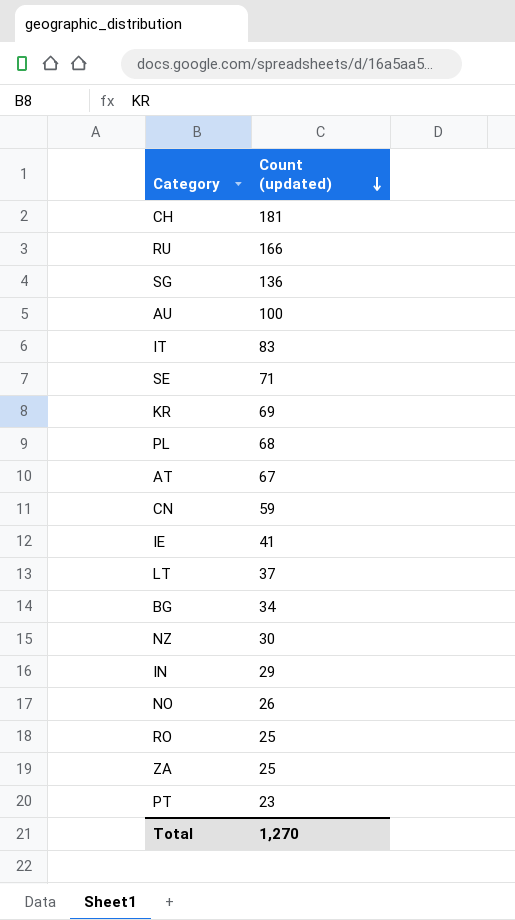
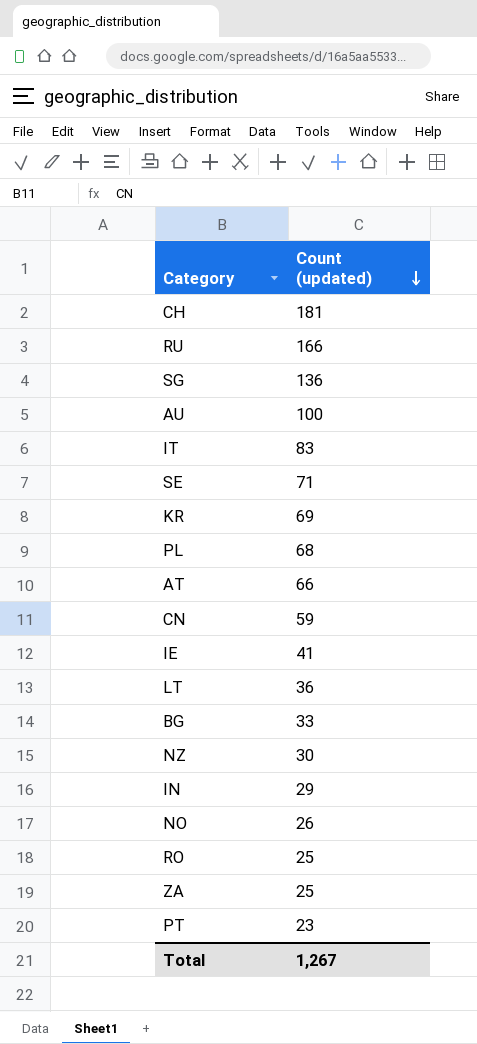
AT | Count (updated): 67 -> 66
LT | Count (updated): 37 -> 36
BG | Count (updated): 34 -> 33
Total | Count (updated): 1,270 -> 1,267

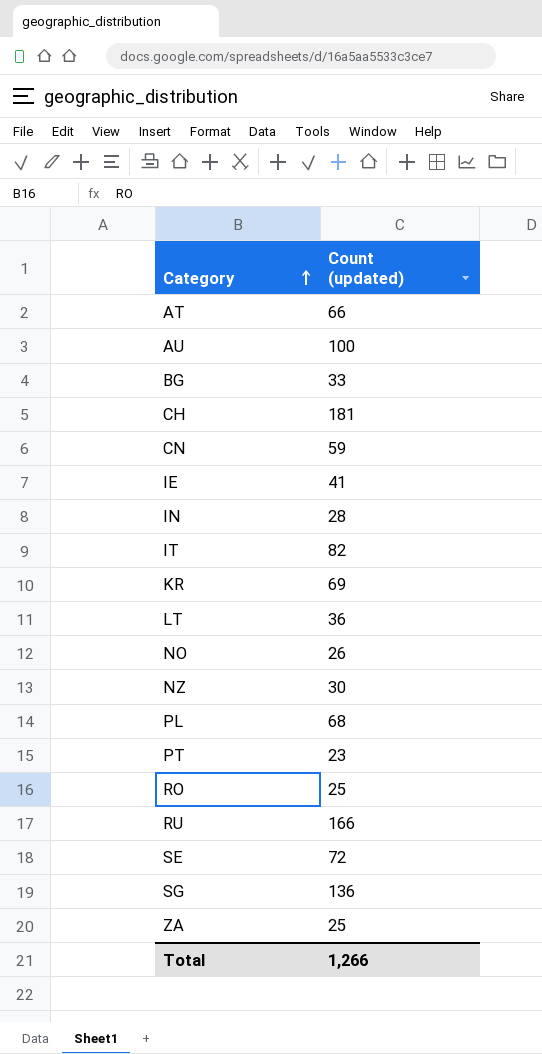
row order: Count (updated) descending -> Category ascending
IN | Count (updated): 29 -> 28
IT | Count (updated): 83 -> 82
SE | Count (updated): 71 -> 72
Total | Count (updated): 1,267 -> 1,266

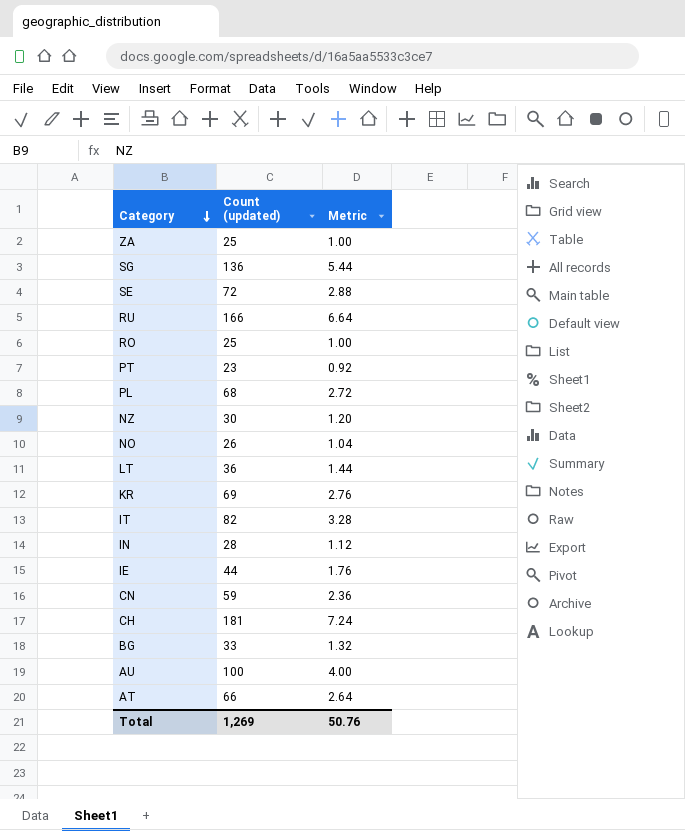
row order: Category ascending -> Category descending
column Metric | formula: none -> [Count (updated)] * 0.04
IE | Count (updated): 41 -> 44
Total | Count (updated): 1,266 -> 1,269

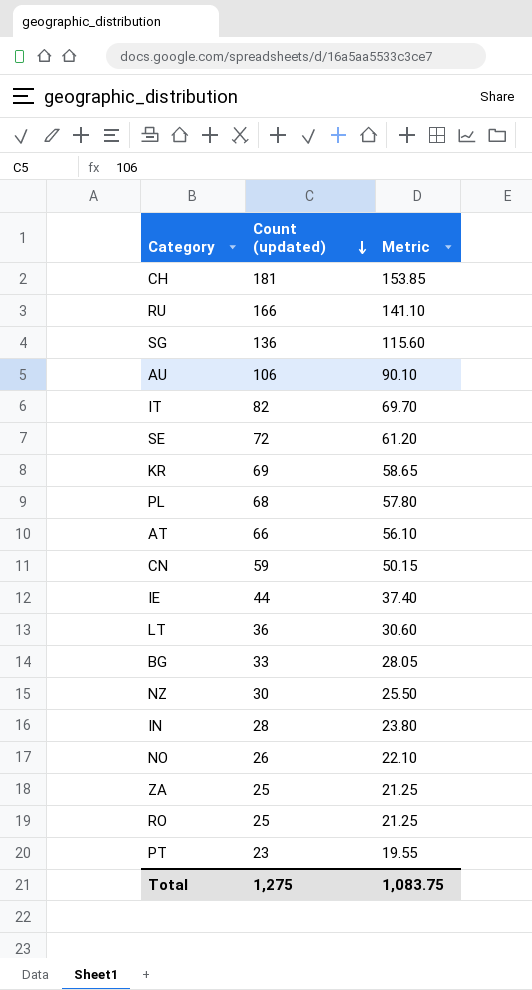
row order: Category descending -> Count (updated) descending
column Metric | formula: [Count (updated)] * 0.04 -> [Count (updated)] * 0.85
AU | Count (updated): 100 -> 106
Total | Count (updated): 1,269 -> 1,275
Total | Metric: 50.76 -> 1,083.75

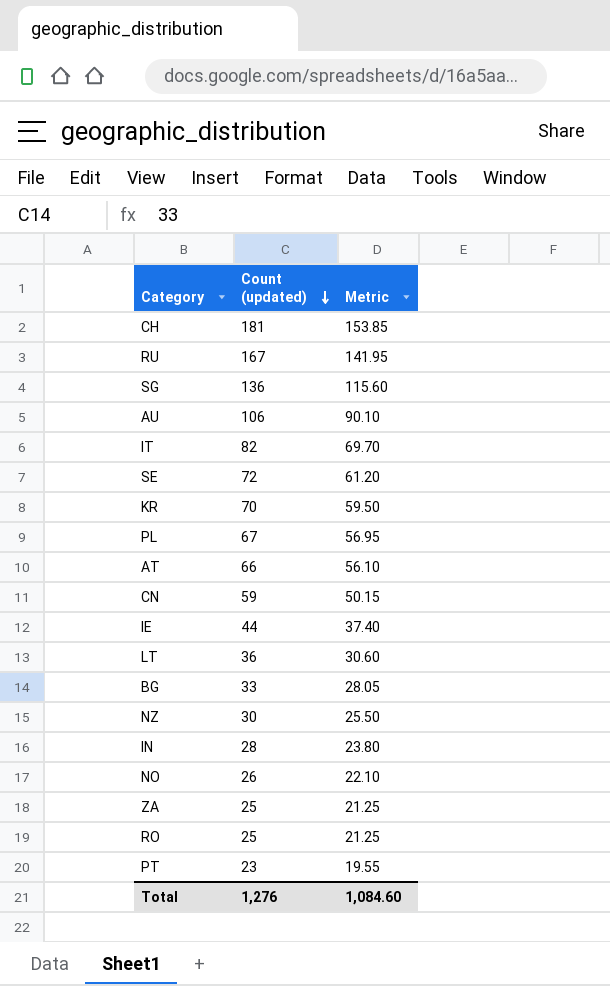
RU | Count (updated): 166 -> 167
RU | Metric: 141.10 -> 141.95
KR | Count (updated): 69 -> 70
KR | Metric: 58.65 -> 59.50
PL | Count (updated): 68 -> 67
PL | Metric: 57.80 -> 56.95
Total | Count (updated): 1,275 -> 1,276
Total | Metric: 1,083.75 -> 1,084.60

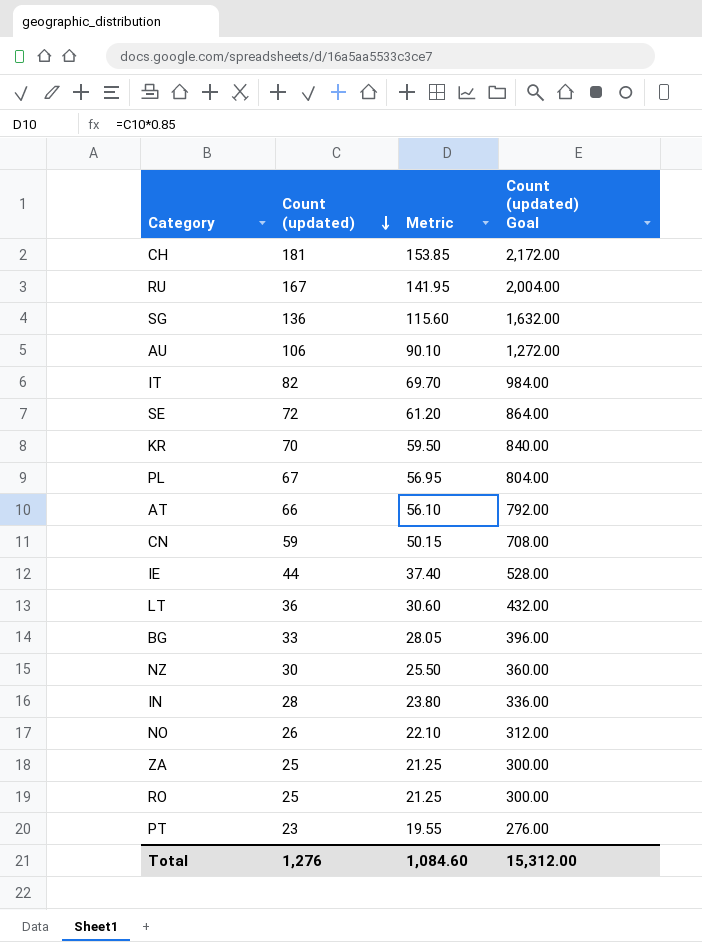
column Count (updated) Goal | formula: none -> [Count (updated)] * 12

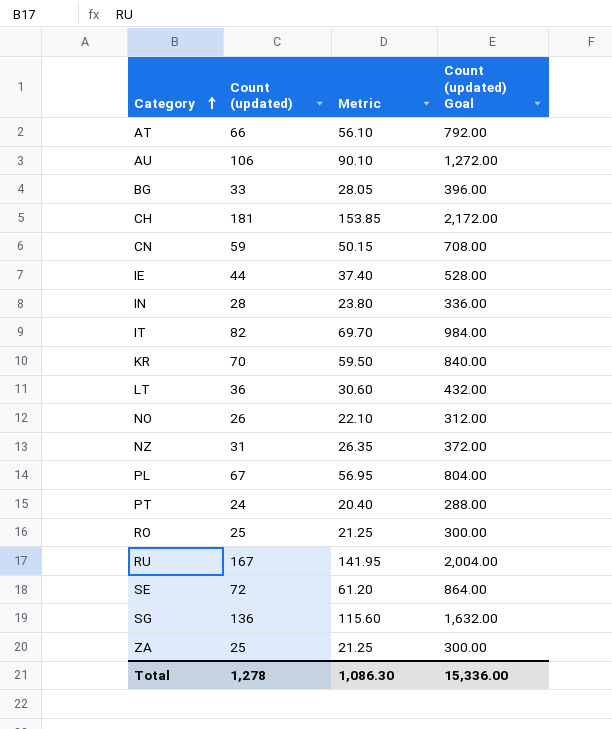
row order: Count (updated) descending -> Category ascending
NZ | Count (updated): 30 -> 31
NZ | Metric: 25.50 -> 26.35
NZ | Count (updated) Goal: 360.00 -> 372.00
PT | Count (updated): 23 -> 24
PT | Metric: 19.55 -> 20.40
PT | Count (updated) Goal: 276.00 -> 288.00
Total | Count (updated): 1,276 -> 1,278
Total | Metric: 1,084.60 -> 1,086.30
Total | Count (updated) Goal: 15,312.00 -> 15,336.00

